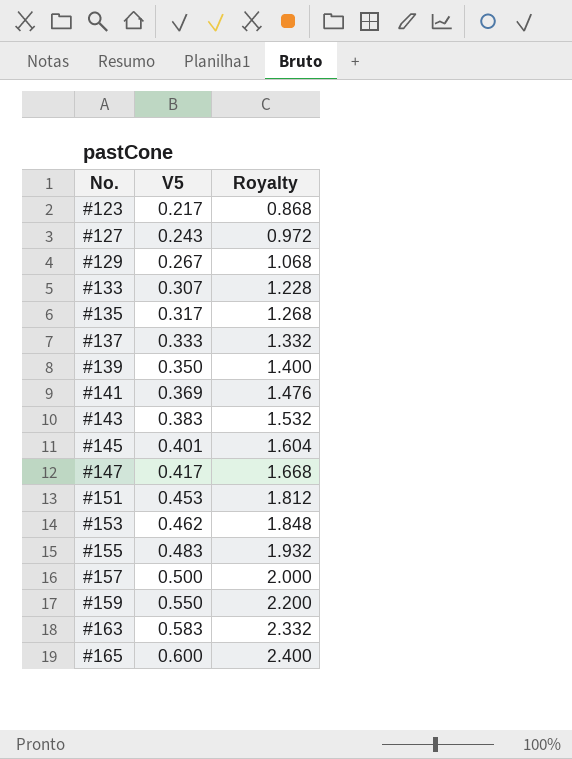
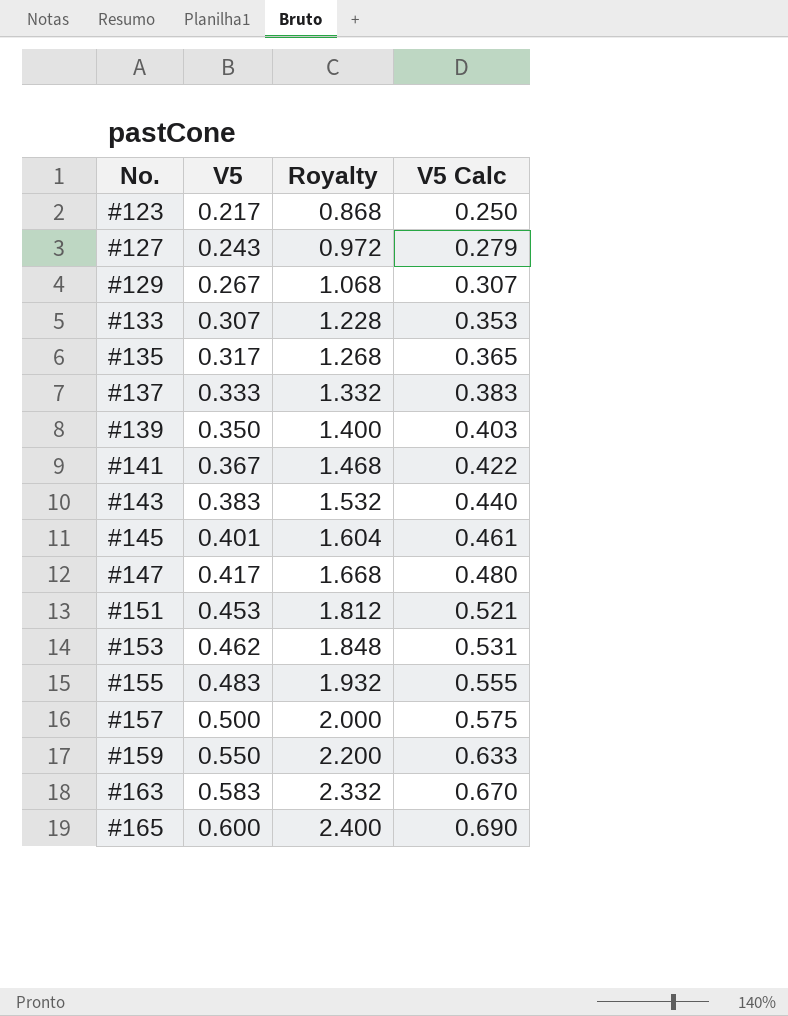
column V5 Calc | formula: none -> [V5] * 1.15
#141 | V5: 0.369 -> 0.367
#141 | Royalty: 1.476 -> 1.468

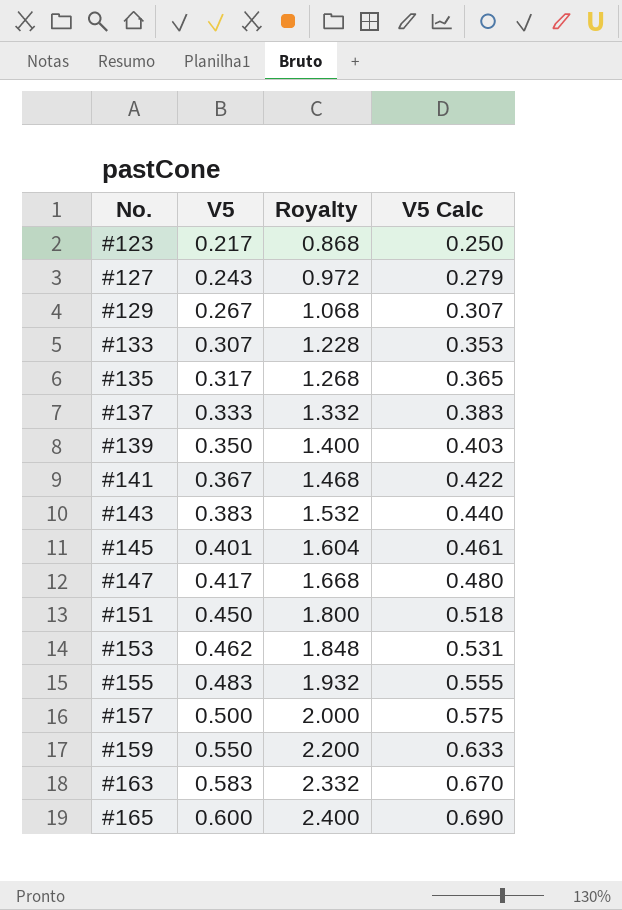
#151 | V5: 0.453 -> 0.450
#151 | Royalty: 1.812 -> 1.800
#151 | V5 Calc: 0.521 -> 0.518

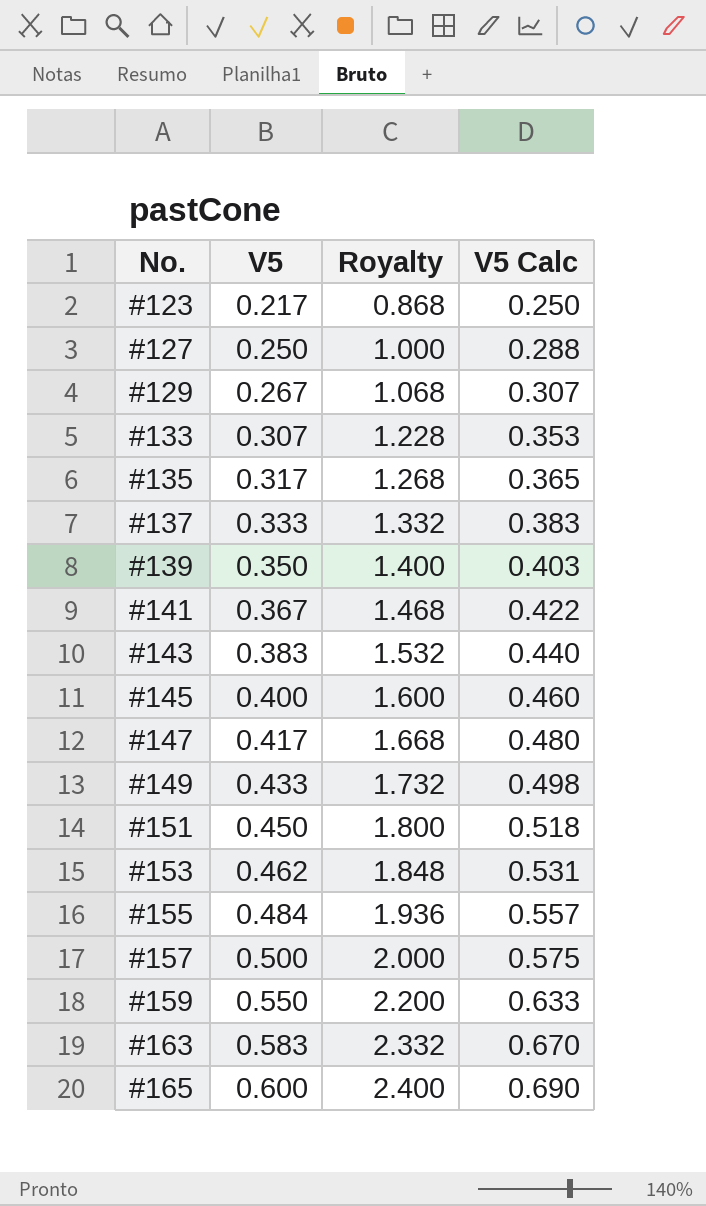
#127 | V5: 0.243 -> 0.250
#127 | Royalty: 0.972 -> 1.000
#127 | V5 Calc: 0.279 -> 0.288
#145 | V5: 0.401 -> 0.400
#145 | Royalty: 1.604 -> 1.600
#145 | V5 Calc: 0.461 -> 0.460
row #149: none -> 0.433 | 1.732 | 0.498
#155 | V5: 0.483 -> 0.484
#155 | Royalty: 1.932 -> 1.936
#155 | V5 Calc: 0.555 -> 0.557

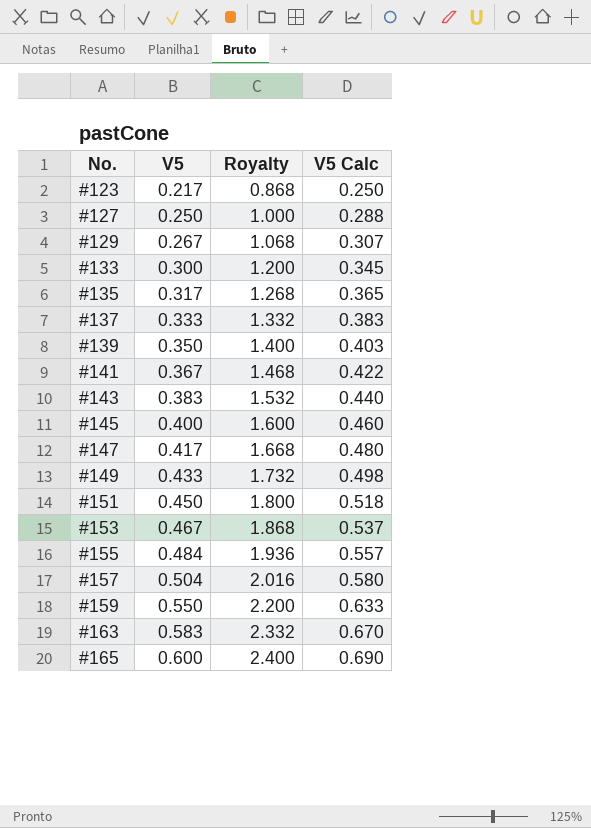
#133 | V5: 0.307 -> 0.300
#133 | Royalty: 1.228 -> 1.200
#133 | V5 Calc: 0.353 -> 0.345
#153 | V5: 0.462 -> 0.467
#153 | Royalty: 1.848 -> 1.868
#153 | V5 Calc: 0.531 -> 0.537
#157 | V5: 0.500 -> 0.504
#157 | Royalty: 2.000 -> 2.016
#157 | V5 Calc: 0.575 -> 0.580

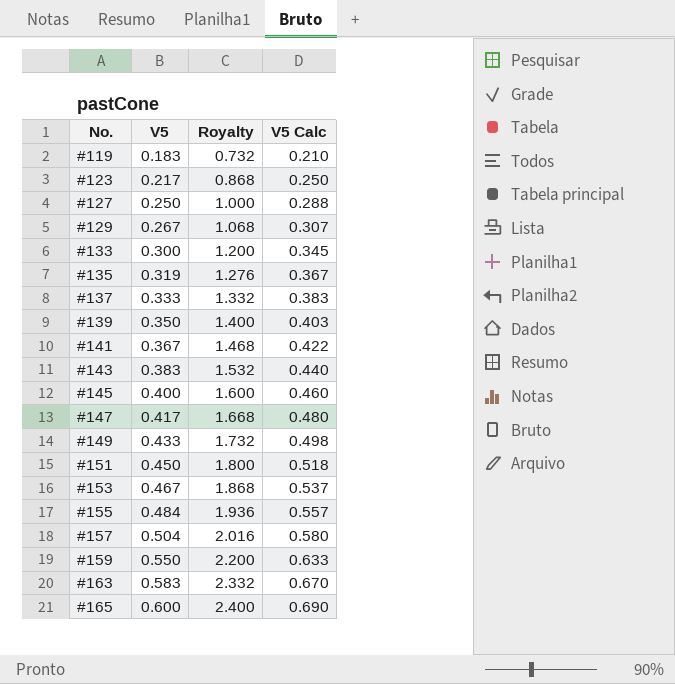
row #119: none -> 0.183 | 0.732 | 0.210
#135 | V5: 0.317 -> 0.319
#135 | Royalty: 1.268 -> 1.276
#135 | V5 Calc: 0.365 -> 0.367

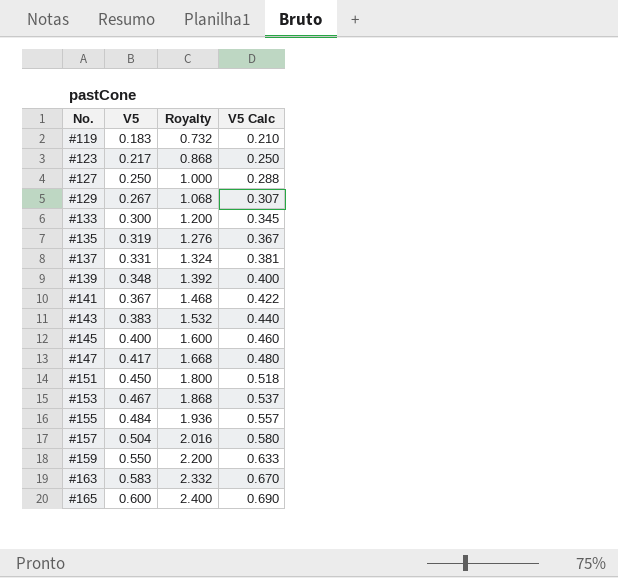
row #149: 0.433 | 1.732 | 0.498 -> none
#137 | V5: 0.333 -> 0.331
#137 | Royalty: 1.332 -> 1.324
#137 | V5 Calc: 0.383 -> 0.381
#139 | V5: 0.350 -> 0.348
#139 | Royalty: 1.400 -> 1.392
#139 | V5 Calc: 0.403 -> 0.400

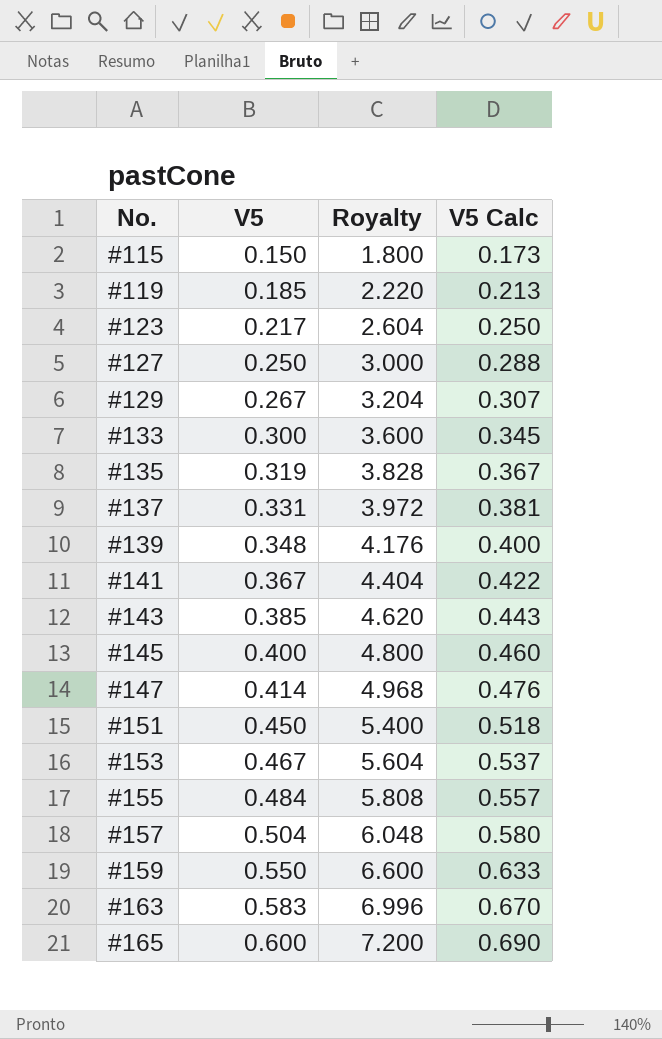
column Royalty | formula: [V5] * 4 -> [V5] * 12
row #115: none -> 0.150 | 1.800 | 0.173
#119 | V5: 0.183 -> 0.185
#119 | V5 Calc: 0.210 -> 0.213
#143 | V5: 0.383 -> 0.385
#143 | V5 Calc: 0.440 -> 0.443
#147 | V5: 0.417 -> 0.414
#147 | V5 Calc: 0.480 -> 0.476

